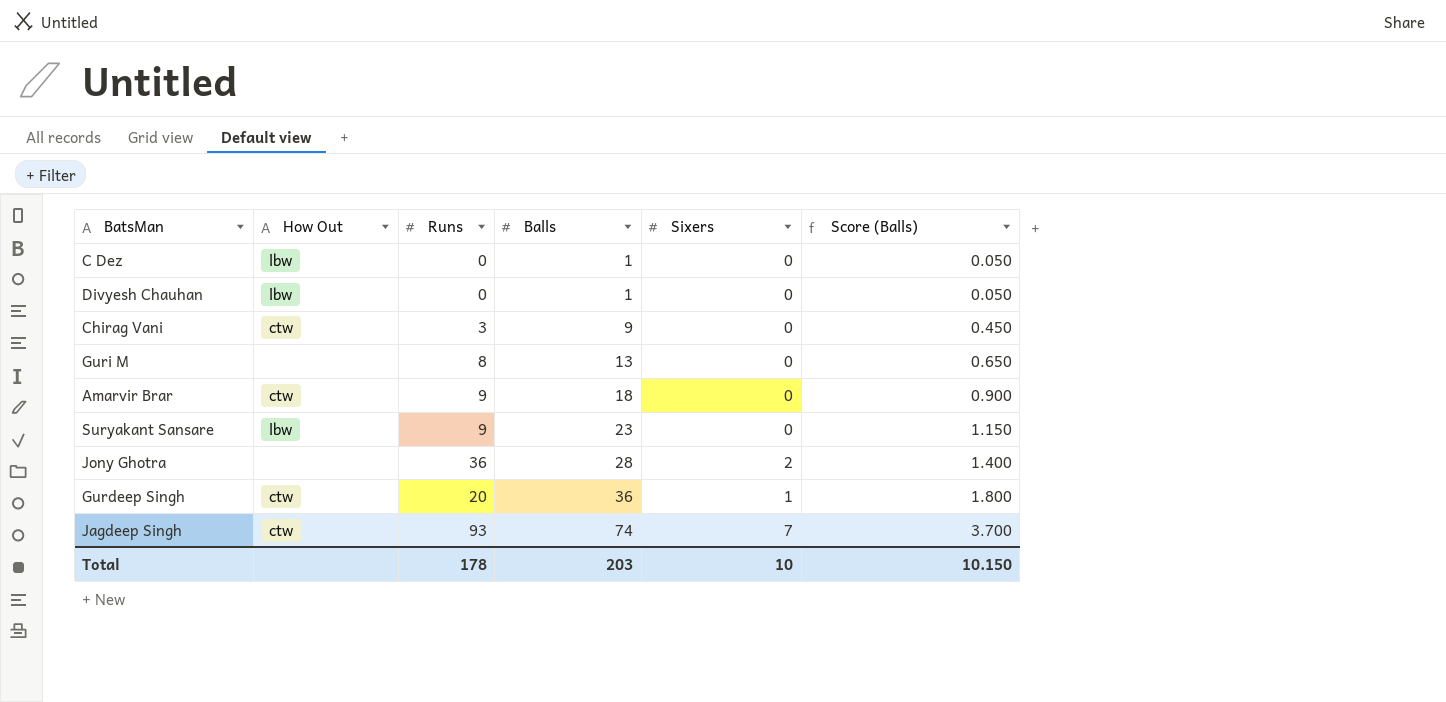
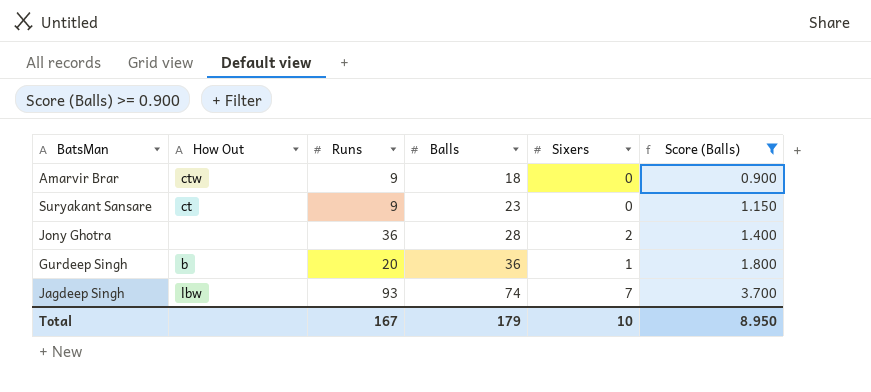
filter: none -> Score (Balls) >= 0.900
Suryakant Sansare | How Out: lbw -> ct
Gurdeep Singh | How Out: ctw -> b
Jagdeep Singh | How Out: ctw -> lbw
Total | Runs: 178 -> 167
Total | Balls: 203 -> 179
Total | Score (Balls): 10.150 -> 8.950

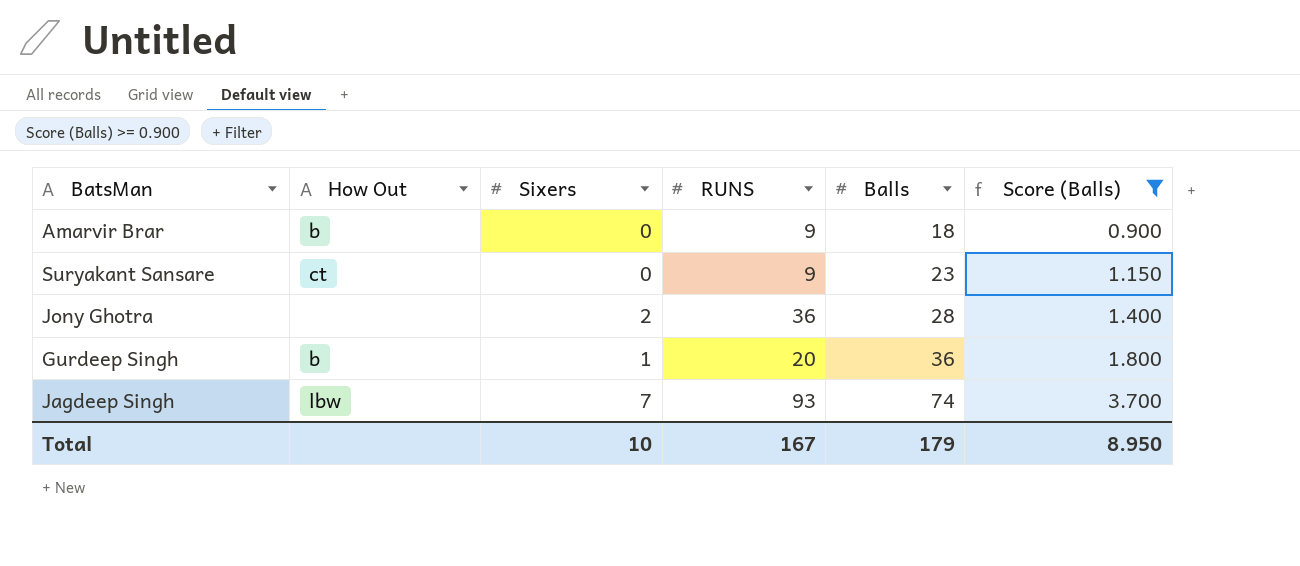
column Sixers | position: 5 -> 3
column name: Runs -> RUNS
Amarvir Brar | How Out: ctw -> b

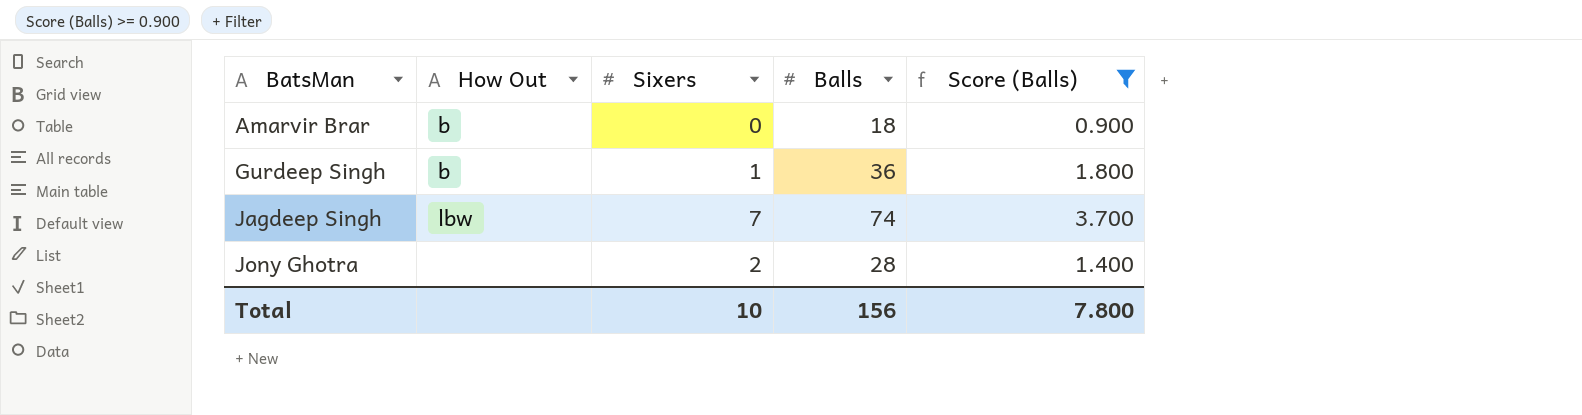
row order: Balls ascending -> BatsMan ascending
column RUNS | position: 4 -> none
row Suryakant Sansare: ct | 0 | 9 | 23 | 1.150 -> none
Total | Balls: 179 -> 156
Total | Score (Balls): 8.950 -> 7.800

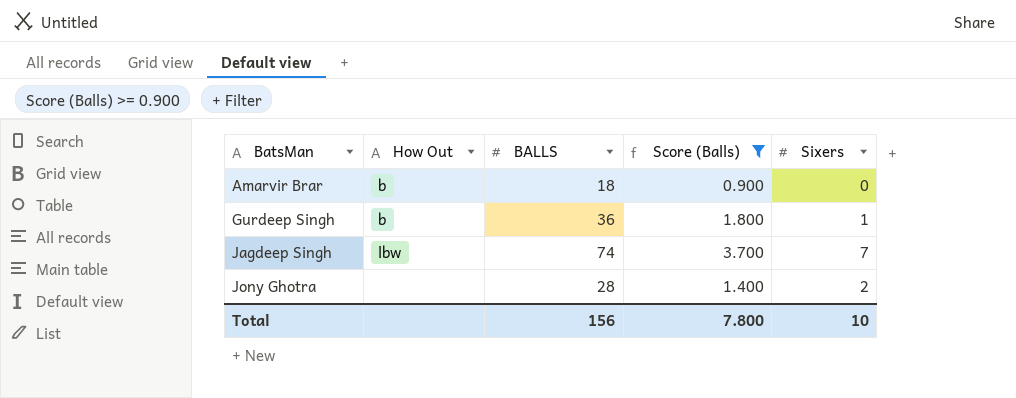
column name: Balls -> BALLS
column Sixers | position: 3 -> 5

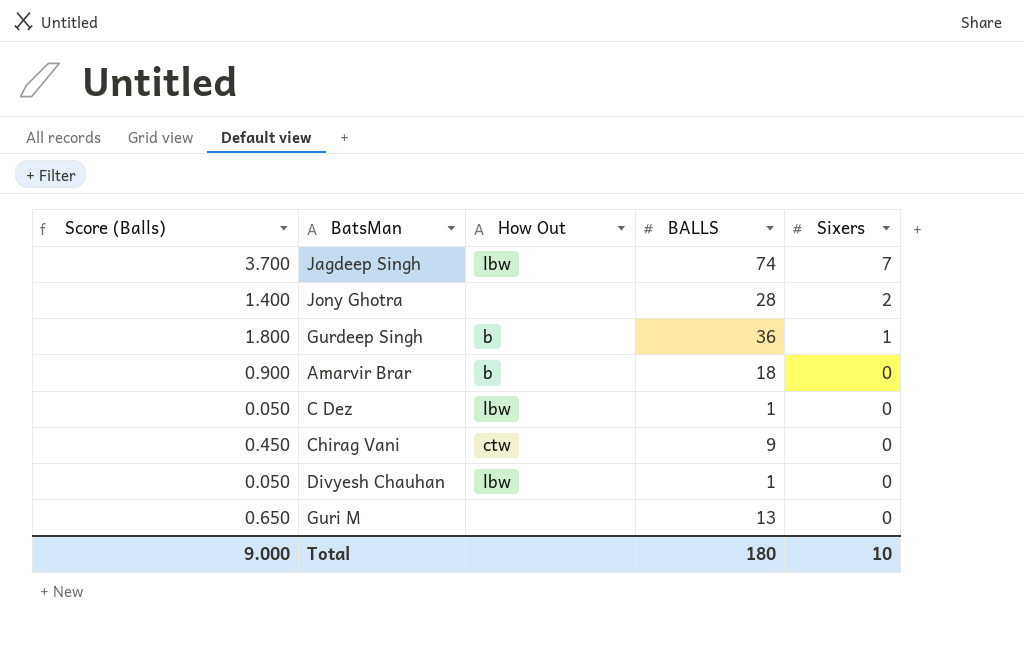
filter: Score (Balls) >= 0.900 -> none
row order: BatsMan ascending -> Sixers descending
column Score (Balls) | position: 4 -> 1
Total | Score (Balls): 7.800 -> 9.000
Total | BALLS: 156 -> 180

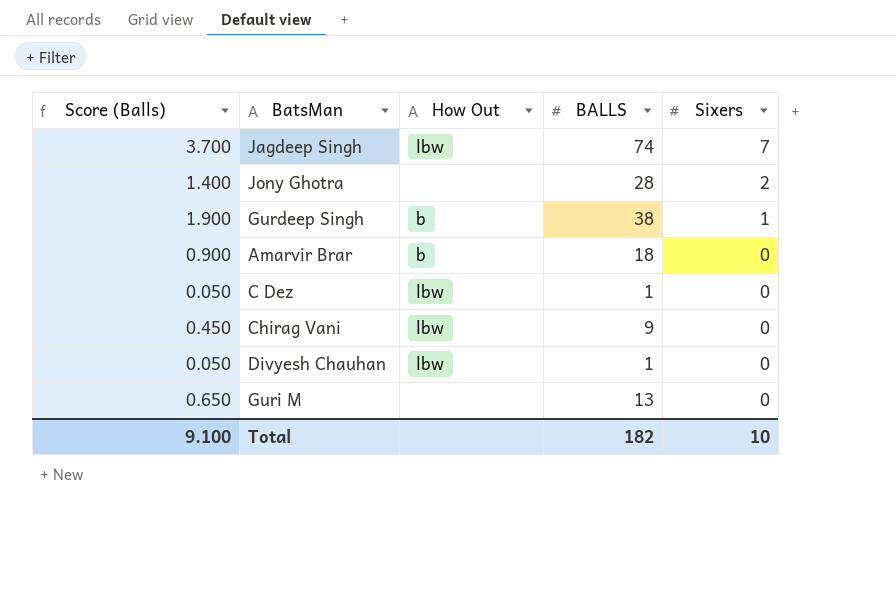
Gurdeep Singh | Score (Balls): 1.800 -> 1.900
Gurdeep Singh | BALLS: 36 -> 38
Chirag Vani | How Out: ctw -> lbw
Total | Score (Balls): 9.000 -> 9.100
Total | BALLS: 180 -> 182

